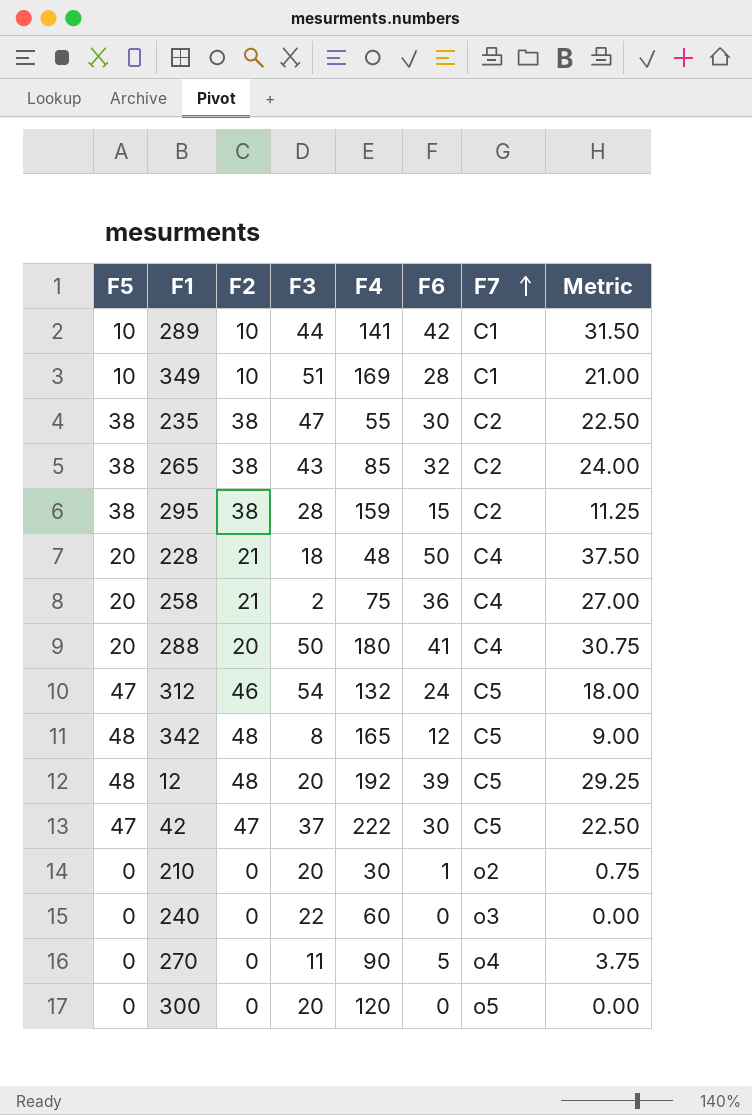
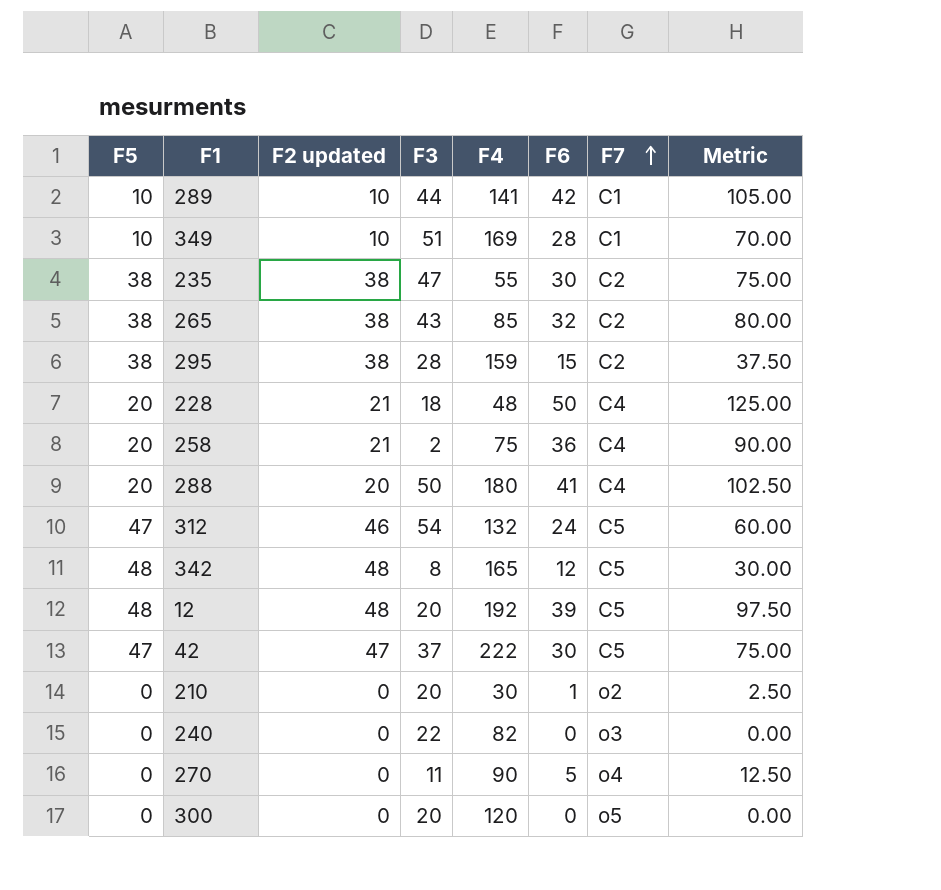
column name: F2 -> F2 updated
column Metric | formula: [F6] * 0.75 -> [F6] * 2.5
240 | F4: 60 -> 82

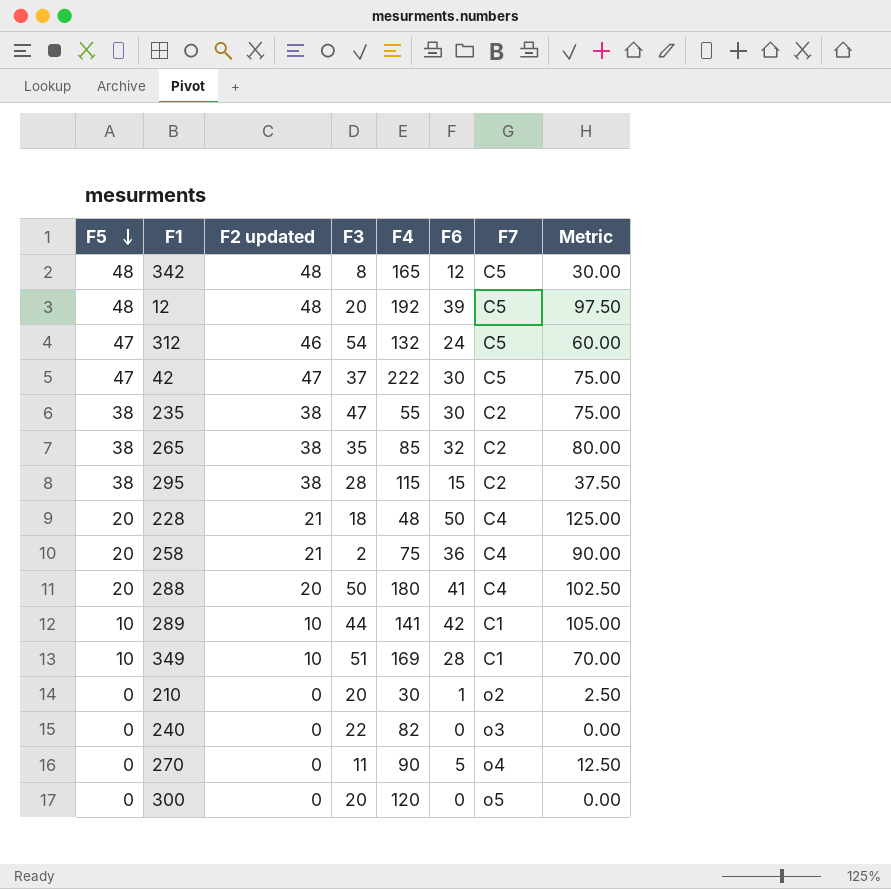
row order: F7 ascending -> F5 descending
265 | F3: 43 -> 35
295 | F4: 159 -> 115

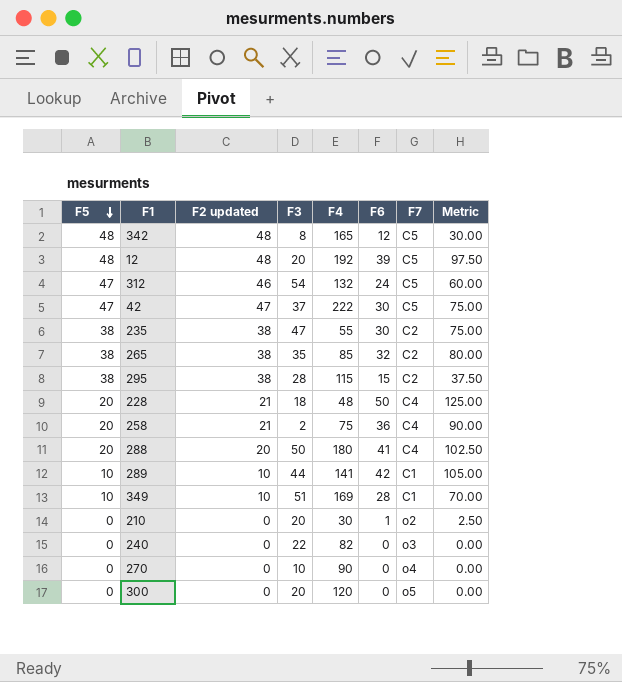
270 | F3: 11 -> 10
270 | F6: 5 -> 0
270 | Metric: 12.50 -> 0.00

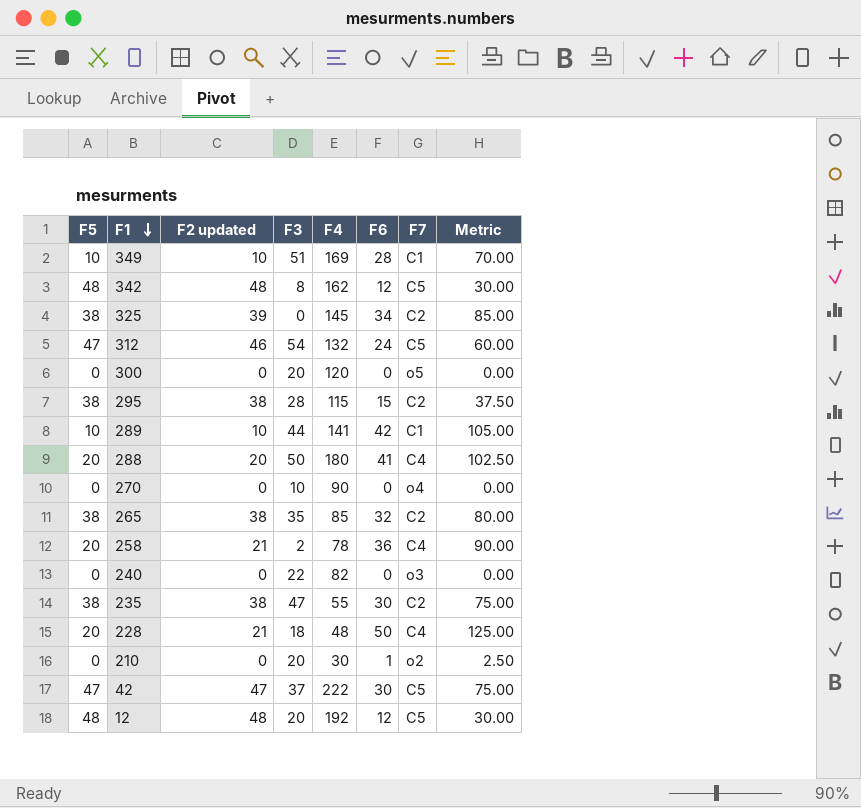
row order: F5 descending -> F1 descending
342 | F4: 165 -> 162
row 325: none -> 38 | 39 | 0 | 145 | 34 | C2 | 85.00
258 | F4: 75 -> 78
12 | F6: 39 -> 12
12 | Metric: 97.50 -> 30.00

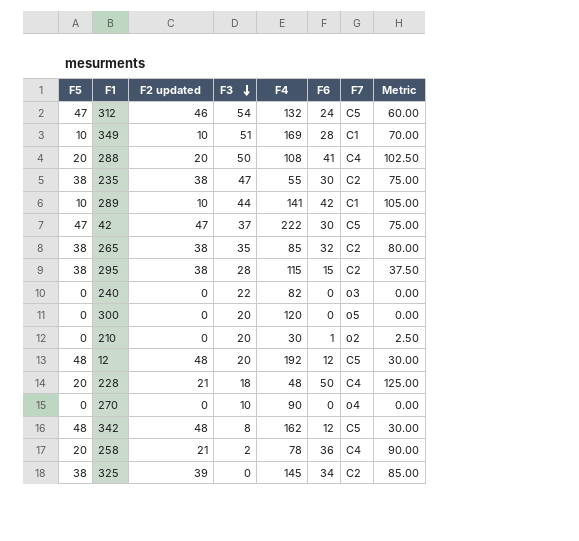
row order: F1 descending -> F3 descending
288 | F4: 180 -> 108

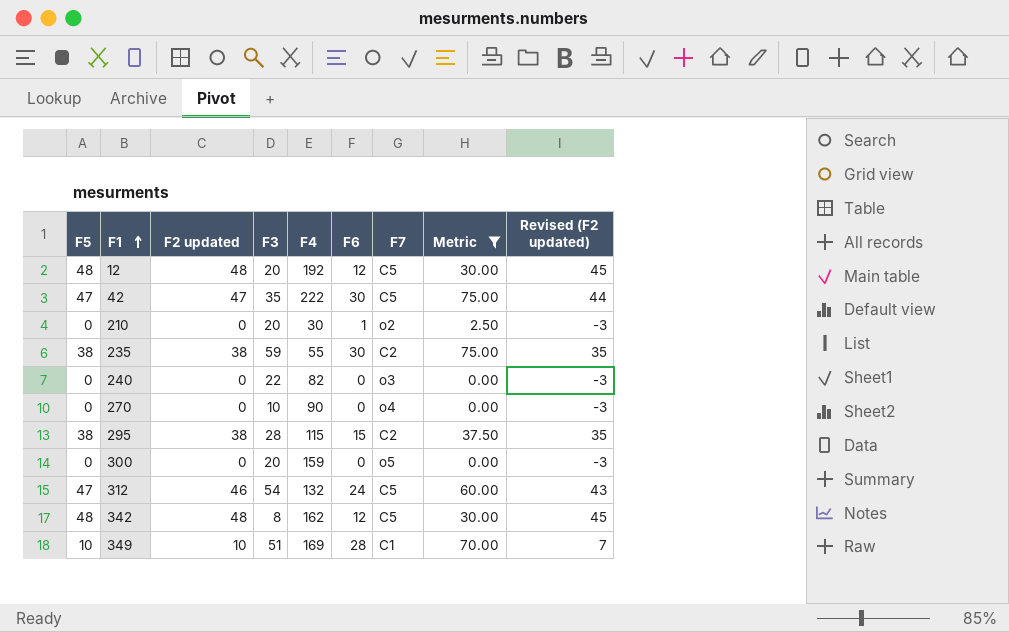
filter: none -> Metric <= 75.00
row order: F3 descending -> F1 ascending
column Revised (F2 updated) | formula: none -> [F2 updated] - 3
42 | F3: 37 -> 35
235 | F3: 47 -> 59
300 | F4: 120 -> 159

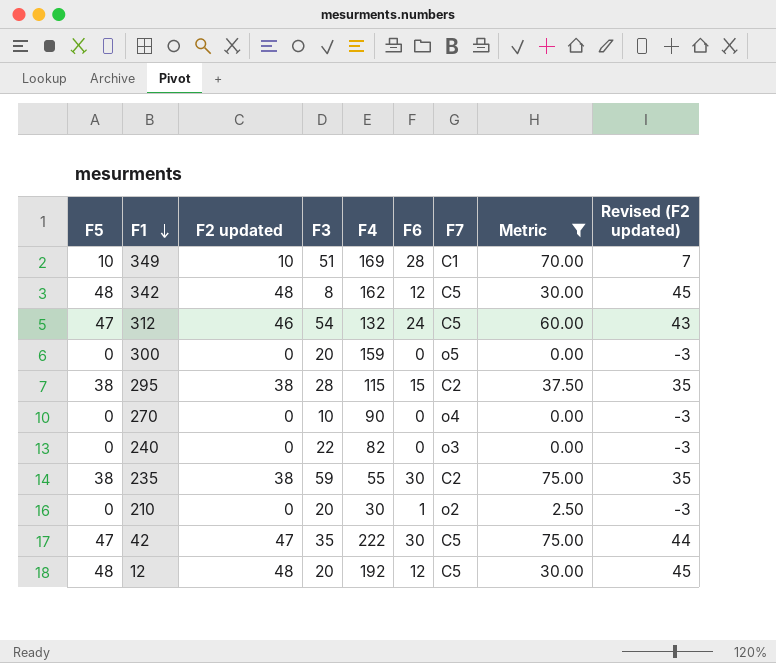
row order: F1 ascending -> F1 descending

